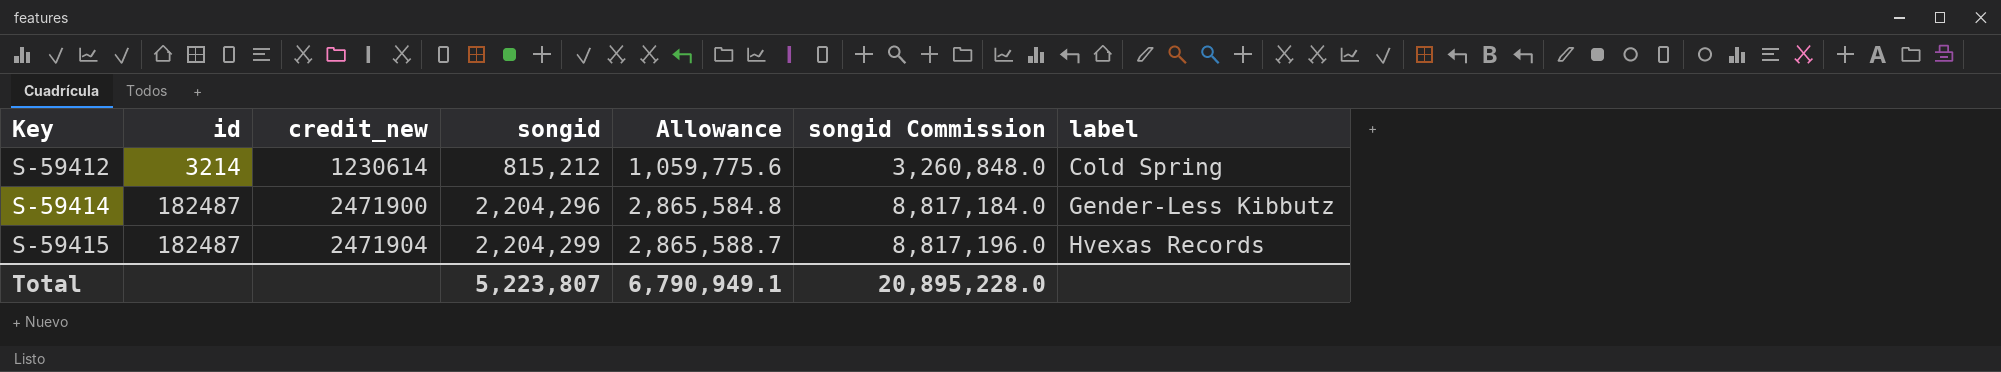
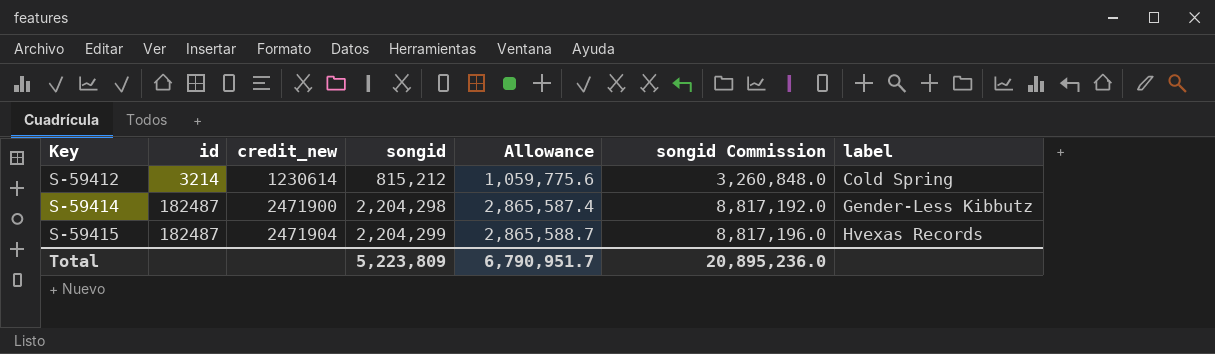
S-59414 | songid: 2,204,296 -> 2,204,298
S-59414 | Allowance: 2,865,584.8 -> 2,865,587.4
S-59414 | songid Commission: 8,817,184.0 -> 8,817,192.0
Total | songid: 5,223,807 -> 5,223,809
Total | Allowance: 6,790,949.1 -> 6,790,951.7
Total | songid Commission: 20,895,228.0 -> 20,895,236.0

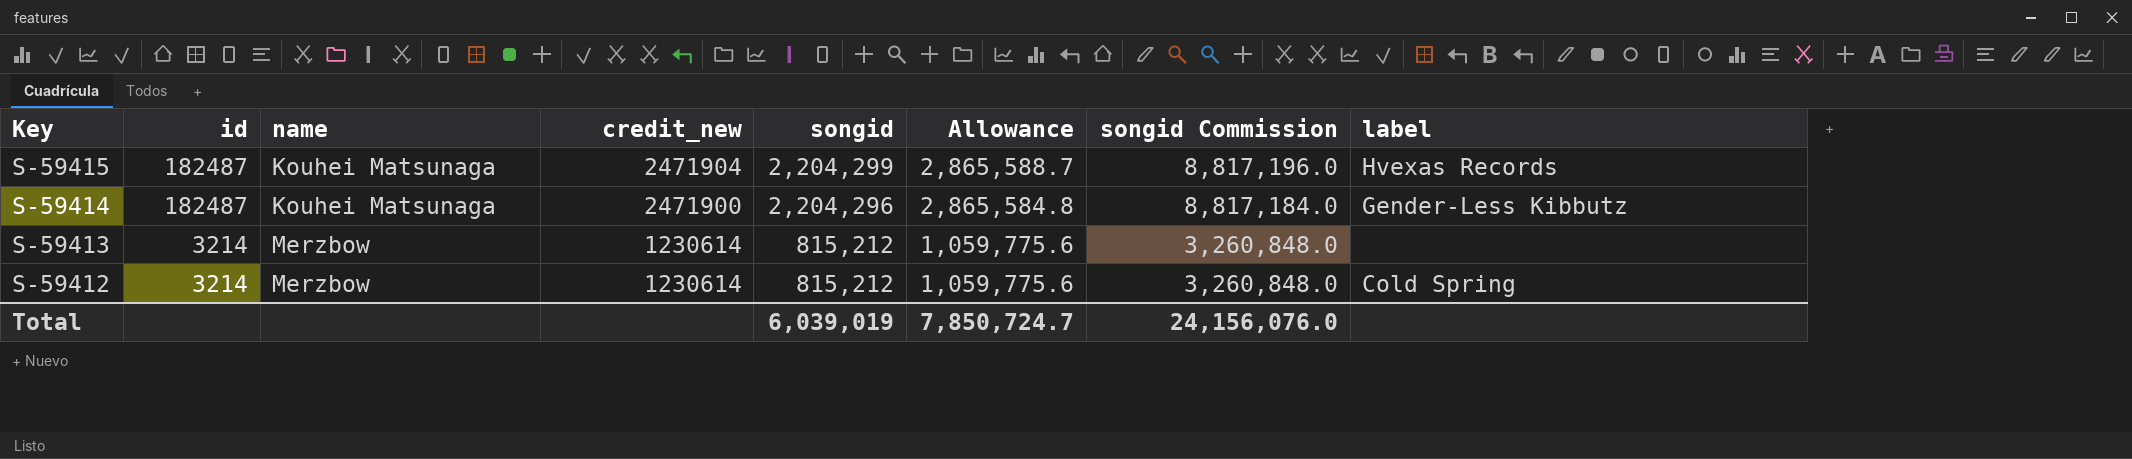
row order: Key ascending -> Key descending
column name | position: none -> 3
S-59414 | songid: 2,204,298 -> 2,204,296
S-59414 | Allowance: 2,865,587.4 -> 2,865,584.8
S-59414 | songid Commission: 8,817,192.0 -> 8,817,184.0
row S-59413: none -> 3214 | Merzbow | 1230614 | 815,212 | 1,059,775.6 | 3,260,848.0 | none
Total | songid: 5,223,809 -> 6,039,019
Total | Allowance: 6,790,951.7 -> 7,850,724.7
Total | songid Commission: 20,895,236.0 -> 24,156,076.0

